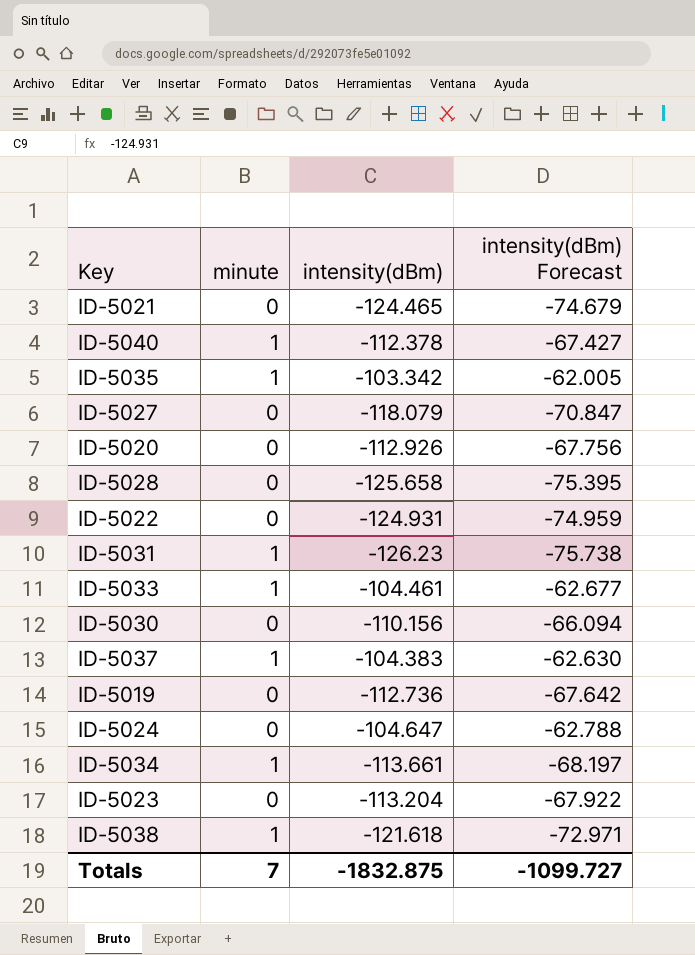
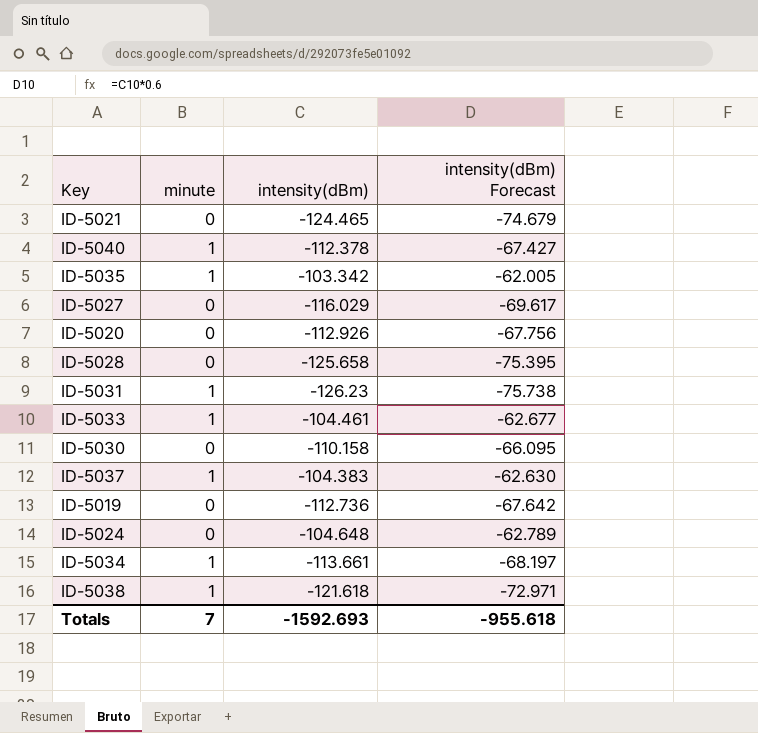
row ID-5022: 0 | -124.931 | -74.959 -> none
row ID-5023: 0 | -113.204 | -67.922 -> none
ID-5027 | intensity(dBm): -118.079 -> -116.029
ID-5027 | intensity(dBm) Forecast: -70.847 -> -69.617
ID-5030 | intensity(dBm): -110.156 -> -110.158
ID-5030 | intensity(dBm) Forecast: -66.094 -> -66.095
ID-5024 | intensity(dBm): -104.647 -> -104.648
ID-5024 | intensity(dBm) Forecast: -62.788 -> -62.789
Totals | intensity(dBm): -1832.875 -> -1592.693
Totals | intensity(dBm) Forecast: -1099.727 -> -955.618

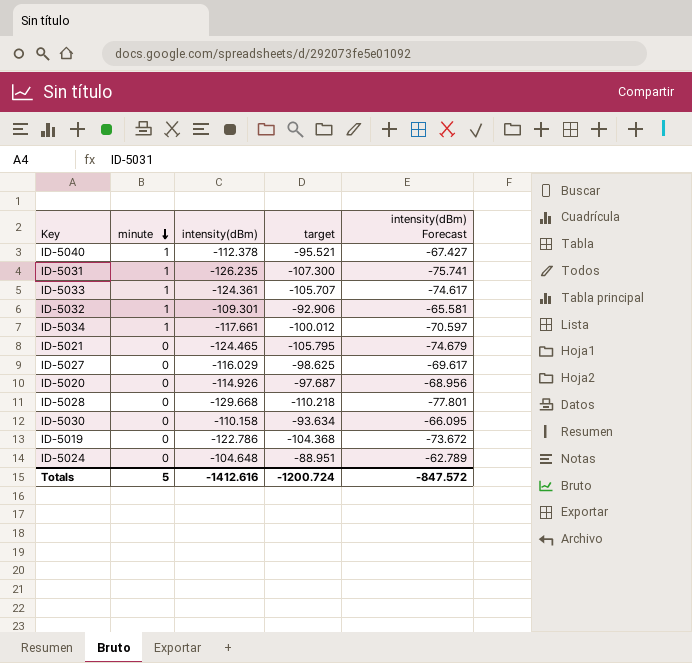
row order: none -> minute descending
column target | formula: none -> [intensity(dBm)] * 0.85
row ID-5035: 1 | -103.342 | -62.005 -> none
row ID-5037: 1 | -104.383 | -62.630 -> none
row ID-5038: 1 | -121.618 | -72.971 -> none
ID-5031 | intensity(dBm): -126.23 -> -126.235
ID-5031 | intensity(dBm) Forecast: -75.738 -> -75.741
ID-5033 | intensity(dBm): -104.461 -> -124.361
ID-5033 | intensity(dBm) Forecast: -62.677 -> -74.617
row ID-5032: none -> 1 | -109.301 | -92.906 | -65.581
ID-5034 | intensity(dBm): -113.661 -> -117.661
ID-5034 | intensity(dBm) Forecast: -68.197 -> -70.597
ID-5020 | intensity(dBm): -112.926 -> -114.926
ID-5020 | intensity(dBm) Forecast: -67.756 -> -68.956
ID-5028 | intensity(dBm): -125.658 -> -129.668
ID-5028 | intensity(dBm) Forecast: -75.395 -> -77.801
ID-5019 | intensity(dBm): -112.736 -> -122.786
ID-5019 | intensity(dBm) Forecast: -67.642 -> -73.672
Totals | minute: 7 -> 5
Totals | intensity(dBm): -1592.693 -> -1412.616
Totals | intensity(dBm) Forecast: -955.618 -> -847.572

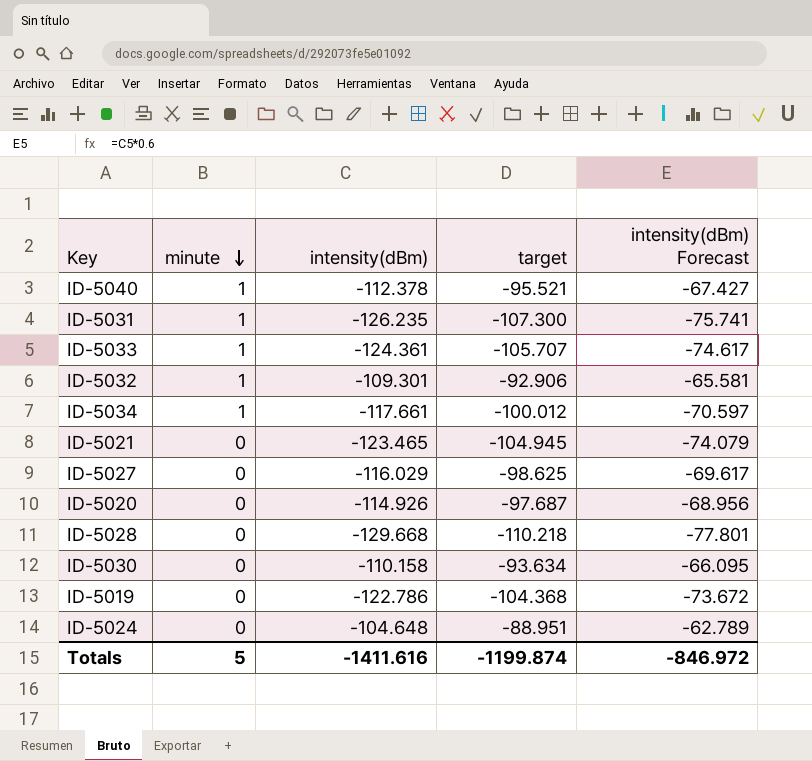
ID-5021 | intensity(dBm): -124.465 -> -123.465
ID-5021 | target: -105.795 -> -104.945
ID-5021 | intensity(dBm) Forecast: -74.679 -> -74.079
Totals | intensity(dBm): -1412.616 -> -1411.616
Totals | target: -1200.724 -> -1199.874
Totals | intensity(dBm) Forecast: -847.572 -> -846.972

